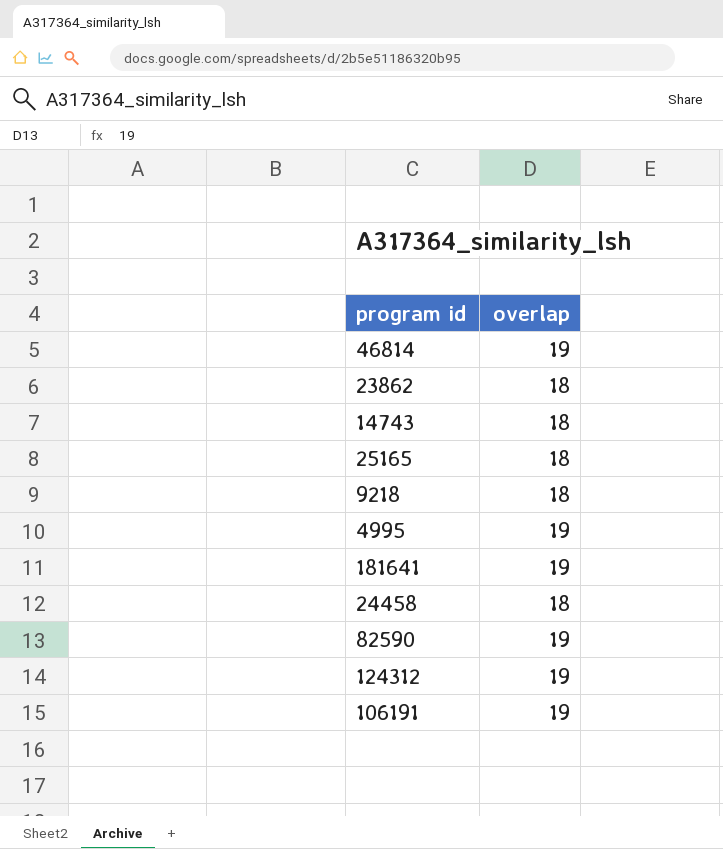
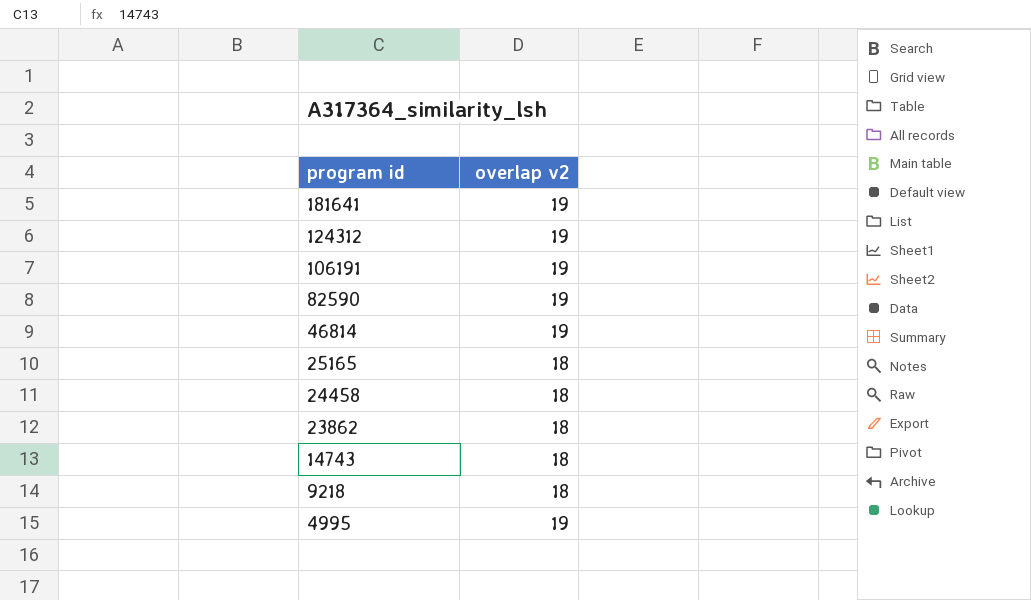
row order: none -> program id descending
column name: overlap -> overlap v2

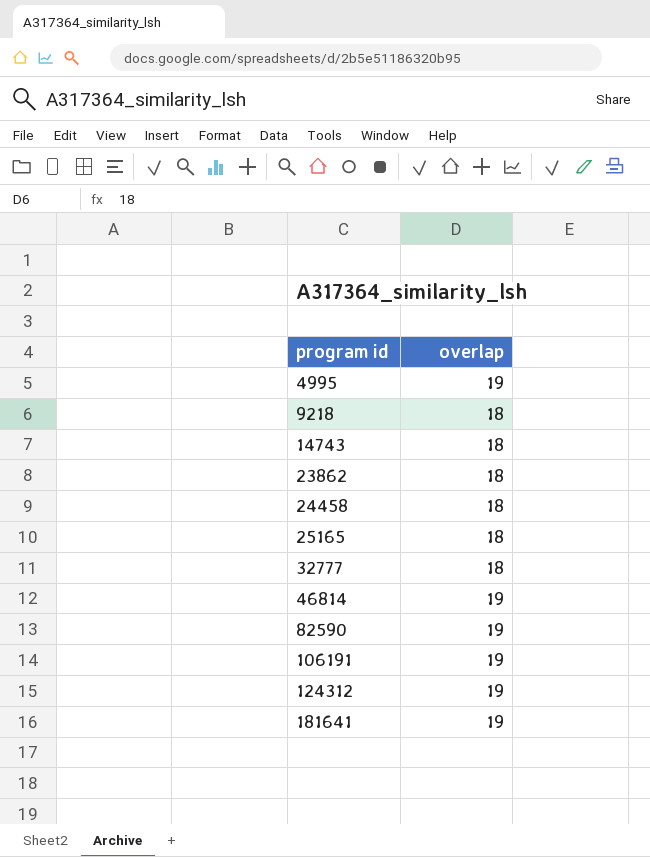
row order: program id descending -> program id ascending
column name: overlap v2 -> overlap
row 32777: none -> 18

